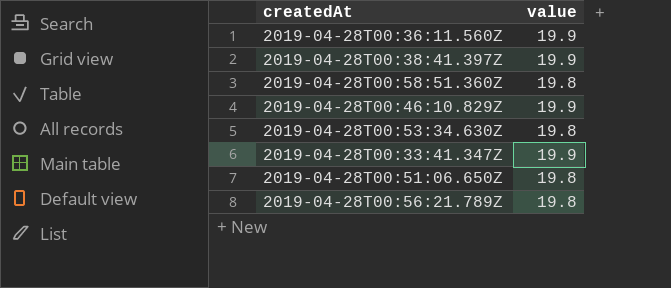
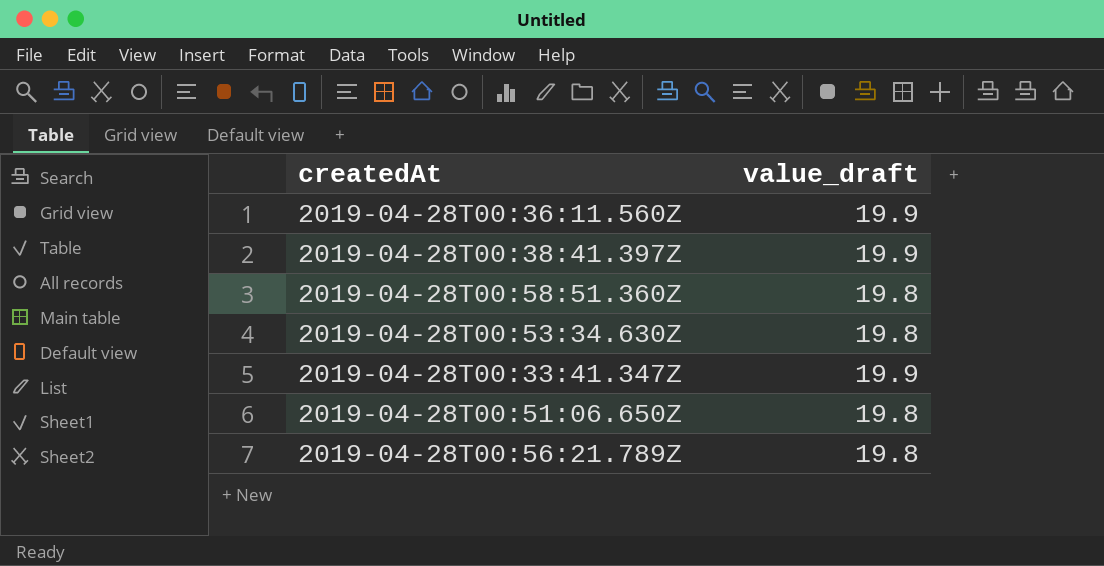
column name: value -> value_draft
row 2019-04-28T00:46:10.829Z: 19.9 -> none

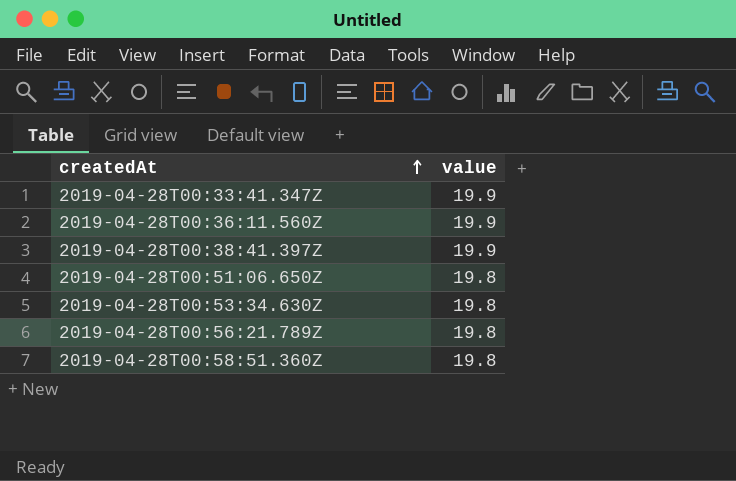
row order: none -> createdAt ascending
column name: value_draft -> value

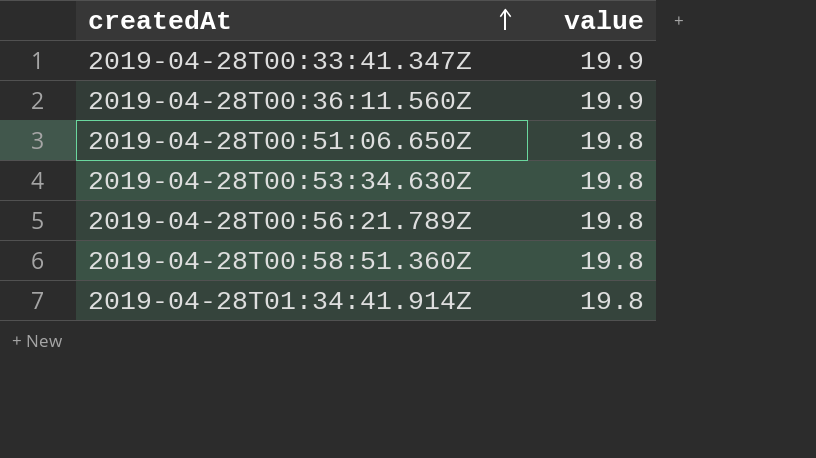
row 2019-04-28T00:38:41.397Z: 19.9 -> none
row 2019-04-28T01:34:41.914Z: none -> 19.8

